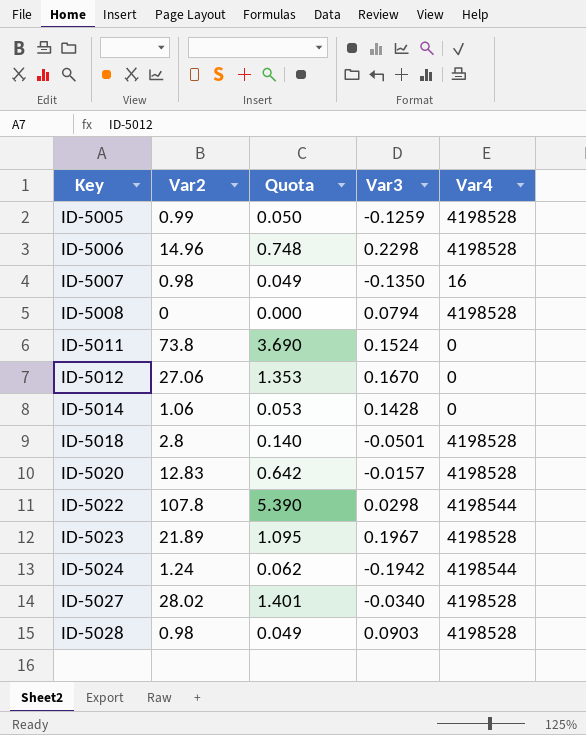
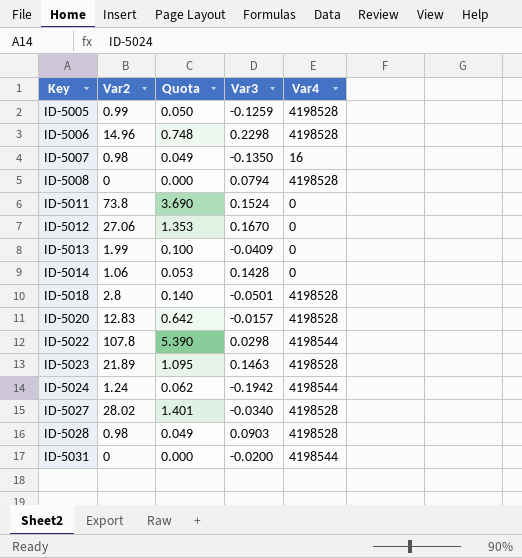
row ID-5013: none -> 1.99 | 0.100 | -0.0409 | 0
ID-5023 | Var3: 0.1967 -> 0.1463
row ID-5031: none -> 0 | 0.000 | -0.0200 | 4198544

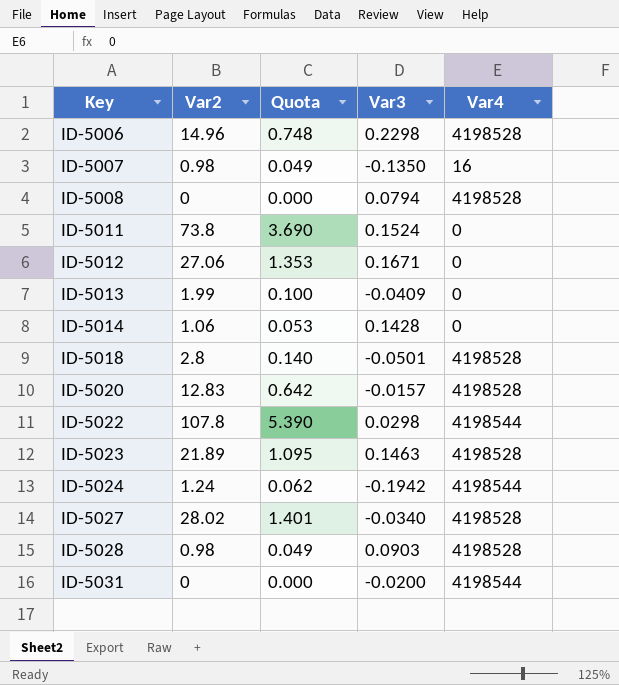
row ID-5005: 0.99 | 0.050 | -0.1259 | 4198528 -> none
ID-5012 | Var3: 0.1670 -> 0.1671

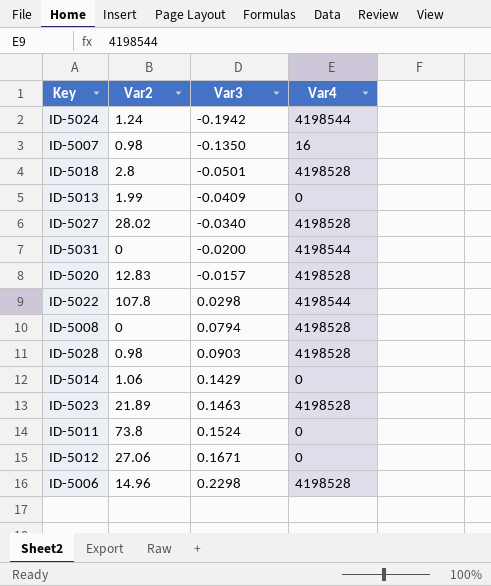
row order: Key ascending -> Var3 ascending
column Quota | formula: [Var2] * 0.05 -> none
ID-5014 | Var3: 0.1428 -> 0.1429

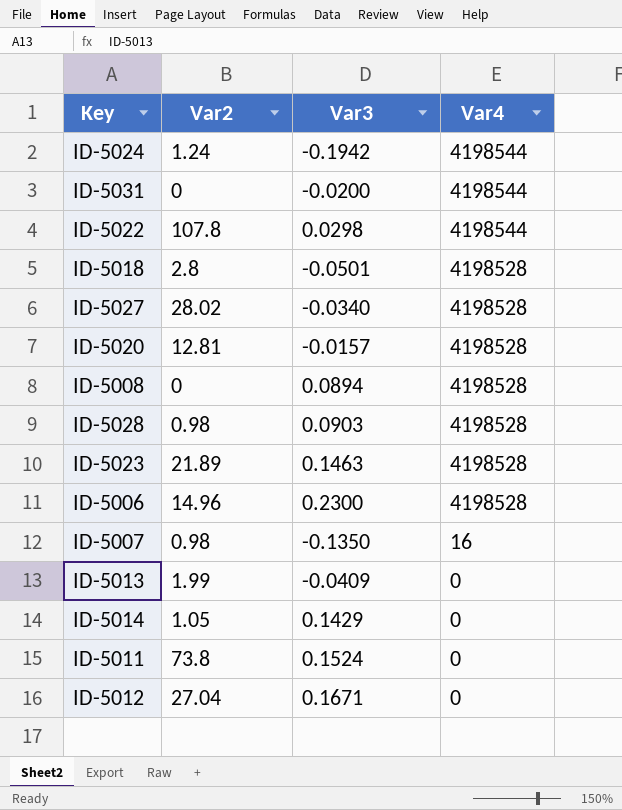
row order: Var3 ascending -> Var4 descending
ID-5020 | Var2: 12.83 -> 12.81
ID-5008 | Var3: 0.0794 -> 0.0894
ID-5006 | Var3: 0.2298 -> 0.2300
ID-5014 | Var2: 1.06 -> 1.05
ID-5012 | Var2: 27.06 -> 27.04

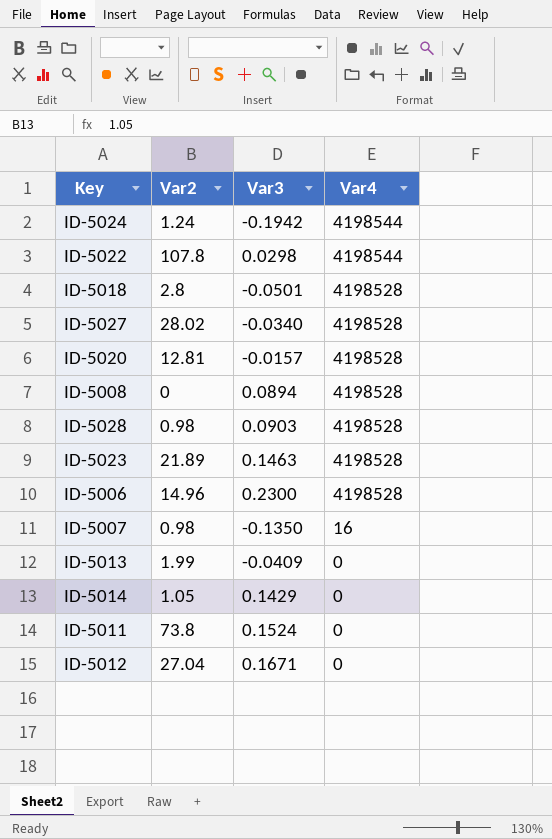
row ID-5031: 0 | -0.0200 | 4198544 -> none

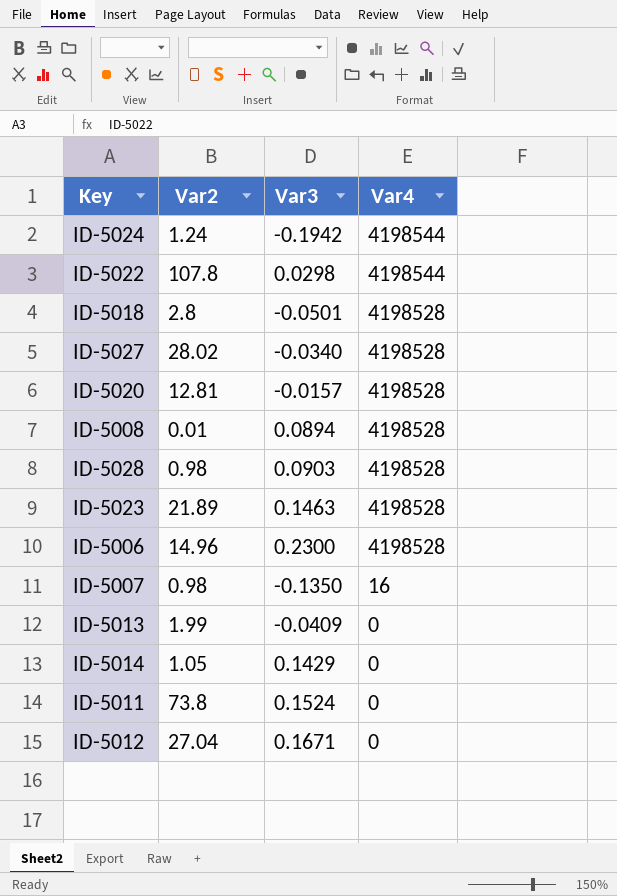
ID-5008 | Var2: 0 -> 0.01

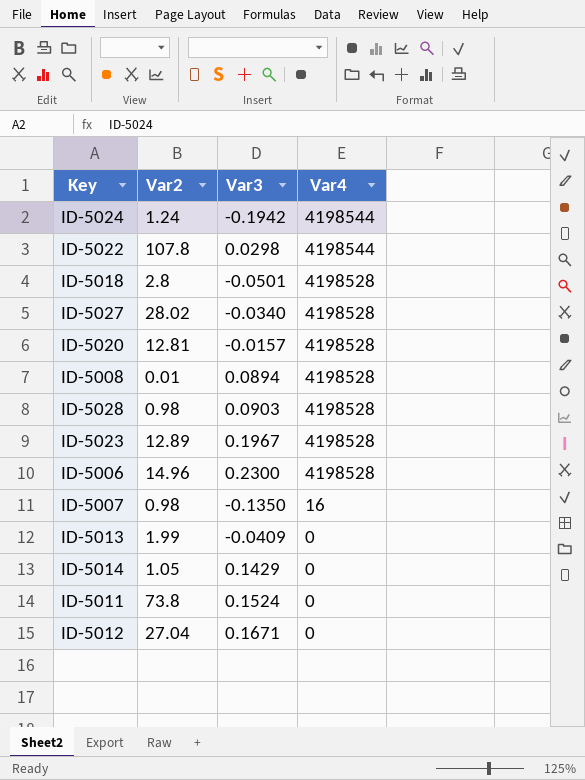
ID-5023 | Var2: 21.89 -> 12.89
ID-5023 | Var3: 0.1463 -> 0.1967

